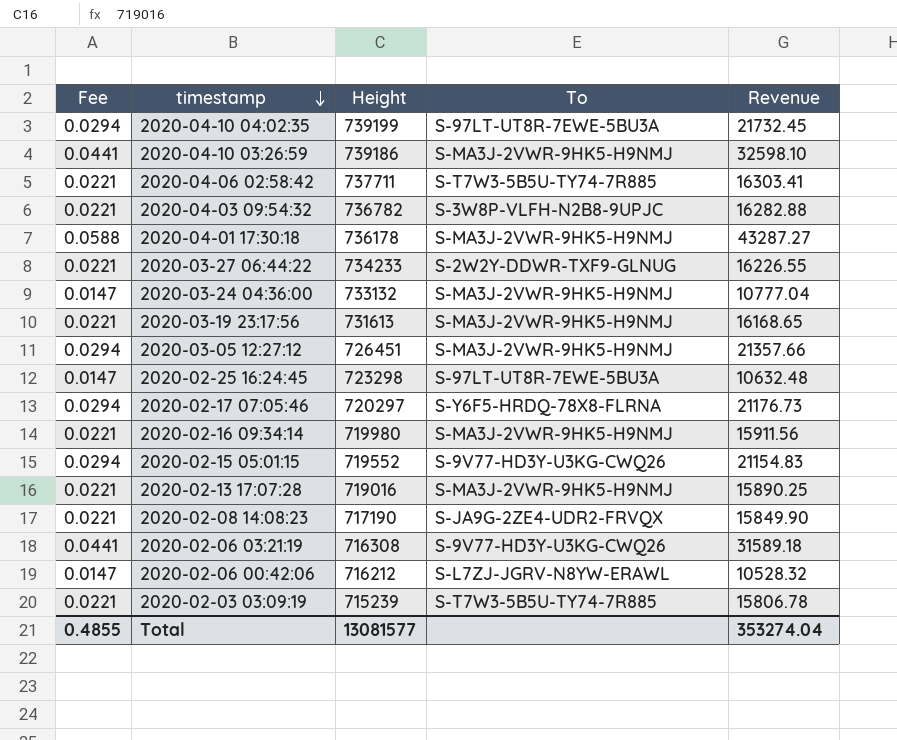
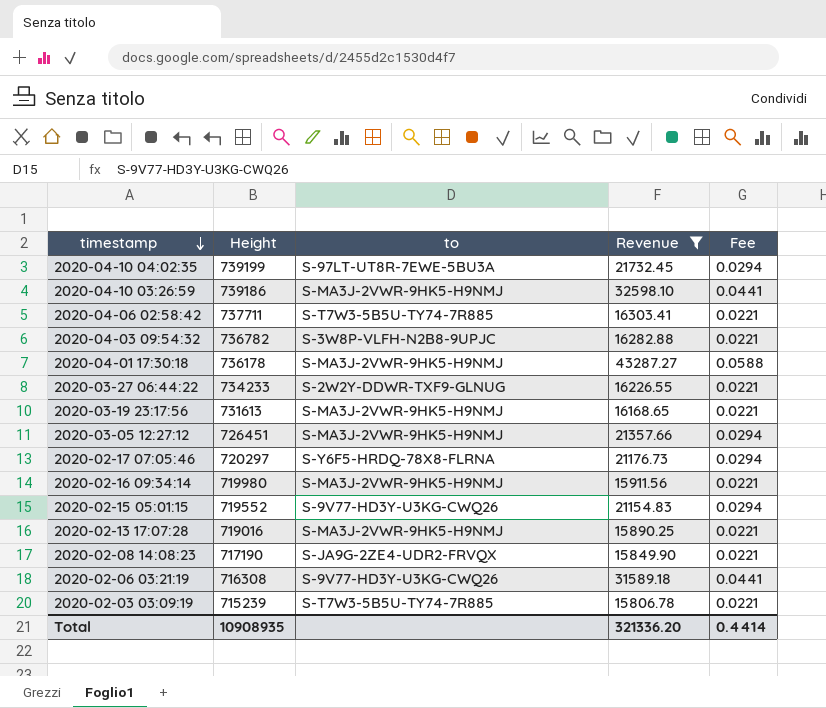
filter: none -> Revenue >= 15806.78
column name: To -> to
column Fee | position: 1 -> 5
Total | Height: 13081577 -> 10908935
Total | Revenue: 353274.04 -> 321336.20
Total | Fee: 0.4855 -> 0.4414

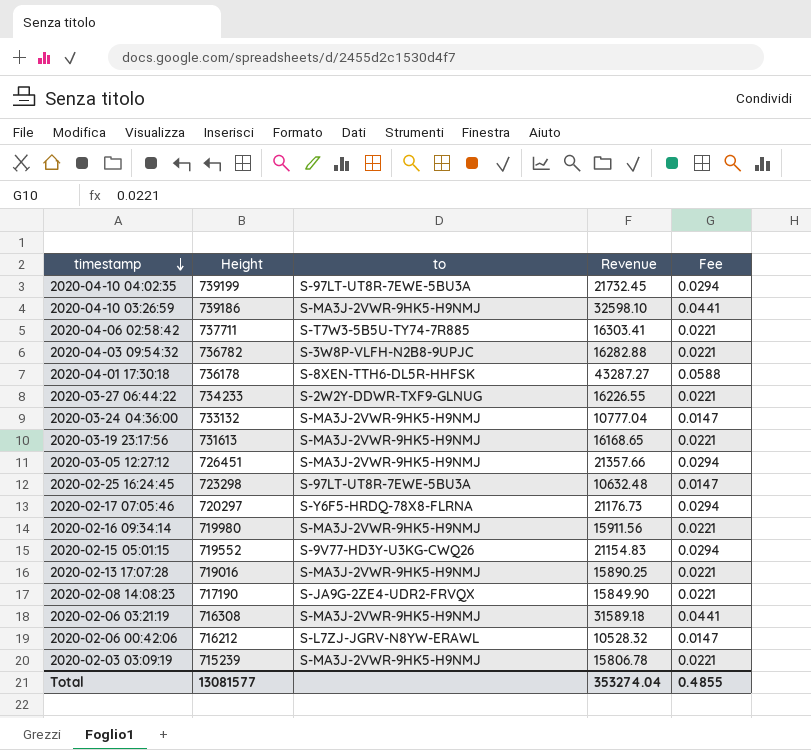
filter: Revenue >= 15806.78 -> none
2020-04-01 17:30:18 | to: S-MA3J-2VWR-9HK5-H9NMJ -> S-8XEN-TTH6-DL5R-HHFSK
2020-02-06 03:21:19 | to: S-9V77-HD3Y-U3KG-CWQ26 -> S-MA3J-2VWR-9HK5-H9NMJ
2020-02-03 03:09:19 | to: S-T7W3-5B5U-TY74-7R885 -> S-MA3J-2VWR-9HK5-H9NMJ
Total | Height: 10908935 -> 13081577
Total | Revenue: 321336.20 -> 353274.04
Total | Fee: 0.4414 -> 0.4855

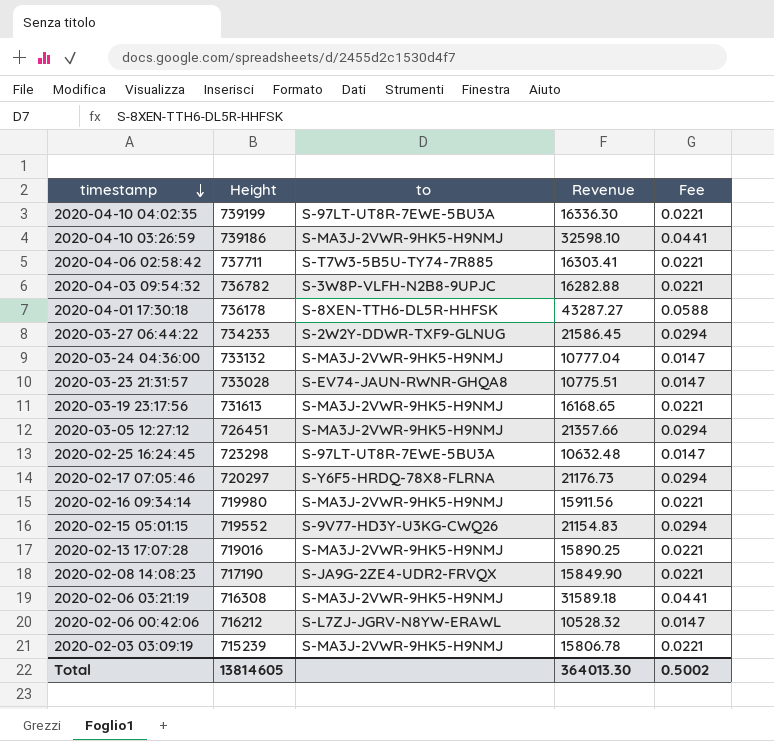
2020-04-10 04:02:35 | Revenue: 21732.45 -> 16336.30
2020-04-10 04:02:35 | Fee: 0.0294 -> 0.0221
2020-03-27 06:44:22 | Revenue: 16226.55 -> 21586.45
2020-03-27 06:44:22 | Fee: 0.0221 -> 0.0294
row 2020-03-23 21:31:57: none -> 733028 | S-EV74-JAUN-RWNR-GHQA8 | 10775.51 | 0.0147
Total | Height: 13081577 -> 13814605
Total | Revenue: 353274.04 -> 364013.30
Total | Fee: 0.4855 -> 0.5002

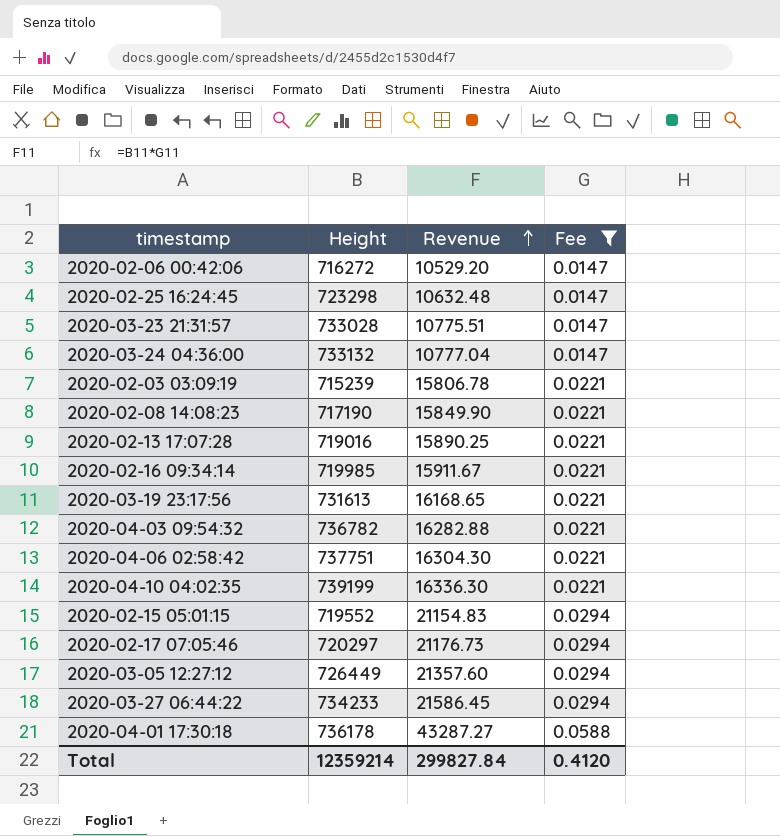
filter: none -> Fee != 0.0441
row order: timestamp descending -> Revenue ascending
column to | position: 3 -> none
2020-02-06 00:42:06 | Height: 716212 -> 716272
2020-02-06 00:42:06 | Revenue: 10528.32 -> 10529.20
2020-02-16 09:34:14 | Height: 719980 -> 719985
2020-02-16 09:34:14 | Revenue: 15911.56 -> 15911.67
2020-04-06 02:58:42 | Height: 737711 -> 737751
2020-04-06 02:58:42 | Revenue: 16303.41 -> 16304.30
2020-03-05 12:27:12 | Height: 726451 -> 726449
2020-03-05 12:27:12 | Revenue: 21357.66 -> 21357.60
Total | Height: 13814605 -> 12359214
Total | Revenue: 364013.30 -> 299827.84
Total | Fee: 0.5002 -> 0.4120

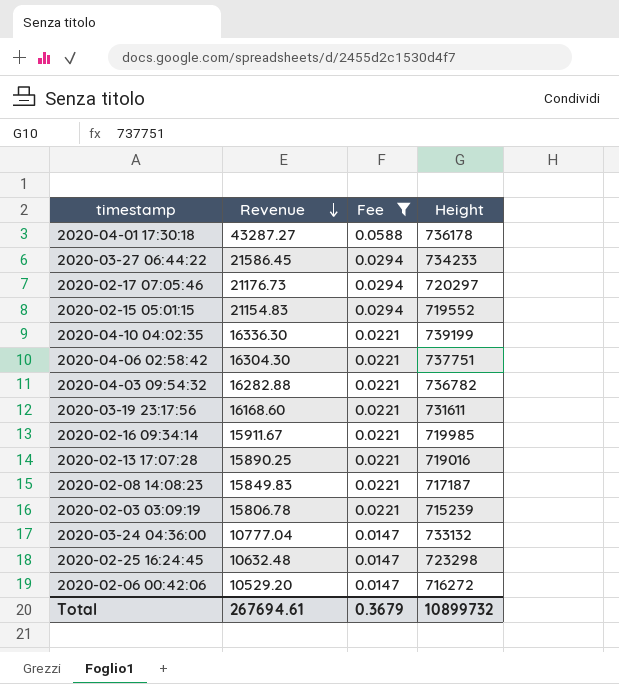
row order: Revenue ascending -> Revenue descending
column Height | position: 2 -> 4
row 2020-03-23 21:31:57: 733028 | 10775.51 | 0.0147 -> none
row 2020-03-05 12:27:12: 726449 | 21357.60 | 0.0294 -> none
2020-03-19 23:17:56 | Revenue: 16168.65 -> 16168.60
2020-03-19 23:17:56 | Height: 731613 -> 731611
2020-02-08 14:08:23 | Revenue: 15849.90 -> 15849.83
2020-02-08 14:08:23 | Height: 717190 -> 717187
Total | Revenue: 299827.84 -> 267694.61
Total | Fee: 0.4120 -> 0.3679
Total | Height: 12359214 -> 10899732

